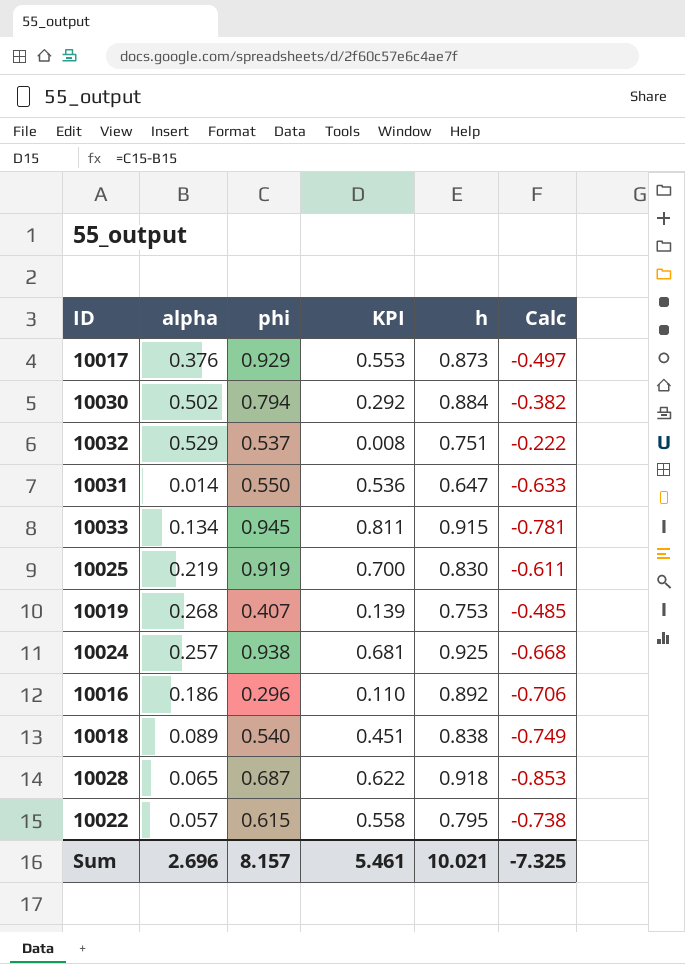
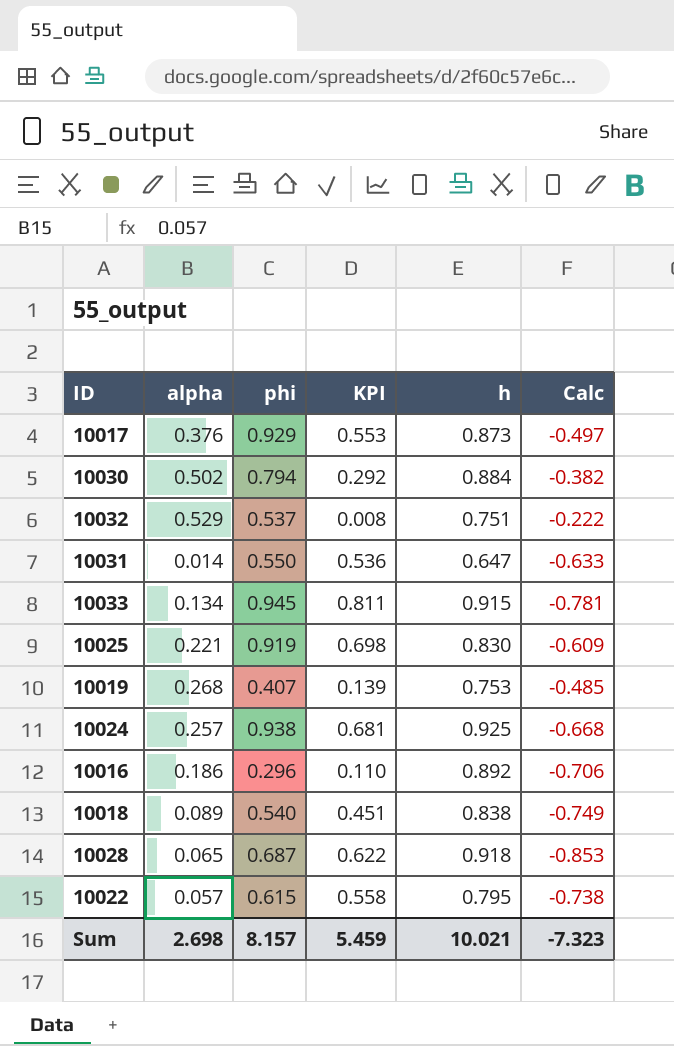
10025 | alpha: 0.219 -> 0.221
10025 | KPI: 0.700 -> 0.698
10025 | Calc: -0.611 -> -0.609
Sum | alpha: 2.696 -> 2.698
Sum | KPI: 5.461 -> 5.459
Sum | Calc: -7.325 -> -7.323

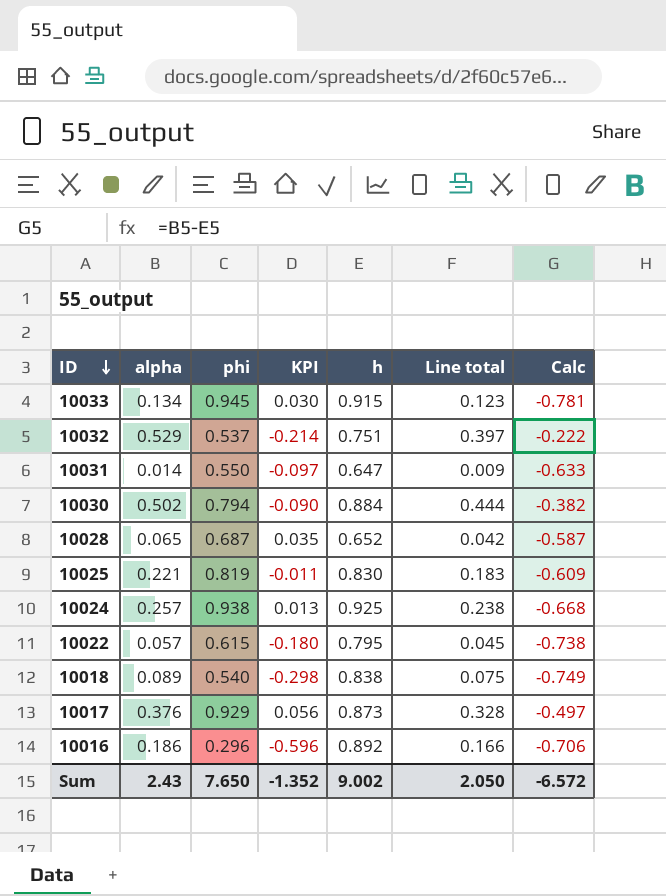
row order: none -> ID descending
column KPI | formula: [phi] - [alpha] -> [phi] - [h]
column Line total | formula: none -> [alpha] * [h]
row 10019: 0.268 | 0.407 | 0.139 | 0.753 | -0.485 -> none
10028 | h: 0.918 -> 0.652
10028 | Calc: -0.853 -> -0.587
10025 | phi: 0.919 -> 0.819
Sum | alpha: 2.698 -> 2.43
Sum | phi: 8.157 -> 7.650
Sum | KPI: 5.459 -> -1.352
Sum | h: 10.021 -> 9.002
Sum | Calc: -7.323 -> -6.572

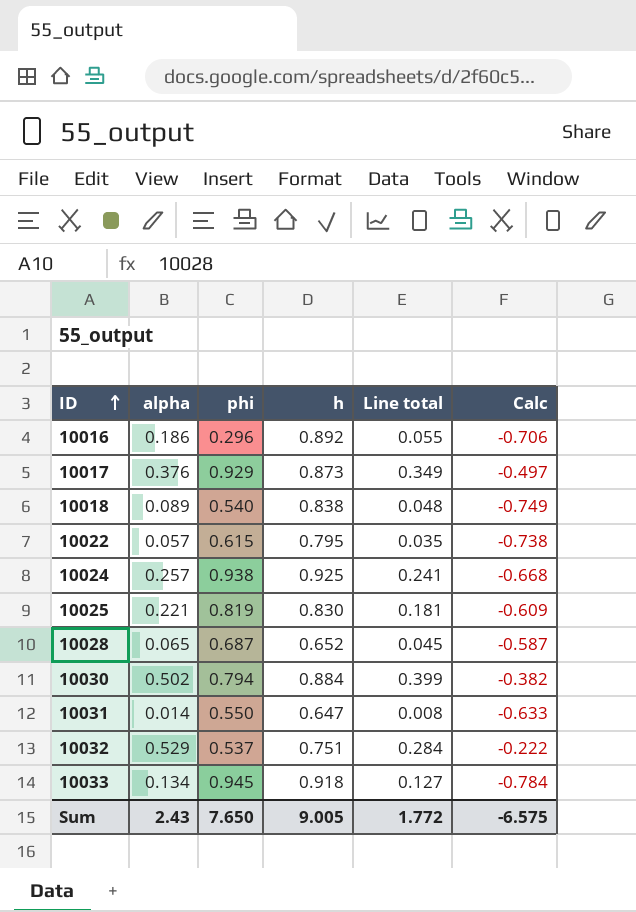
row order: ID descending -> ID ascending
column KPI | formula: [phi] - [h] -> none
column Line total | formula: [alpha] * [h] -> [alpha] * [phi]
10033 | h: 0.915 -> 0.918
10033 | Calc: -0.781 -> -0.784
Sum | h: 9.002 -> 9.005
Sum | Line total: 2.050 -> 1.772
Sum | Calc: -6.572 -> -6.575

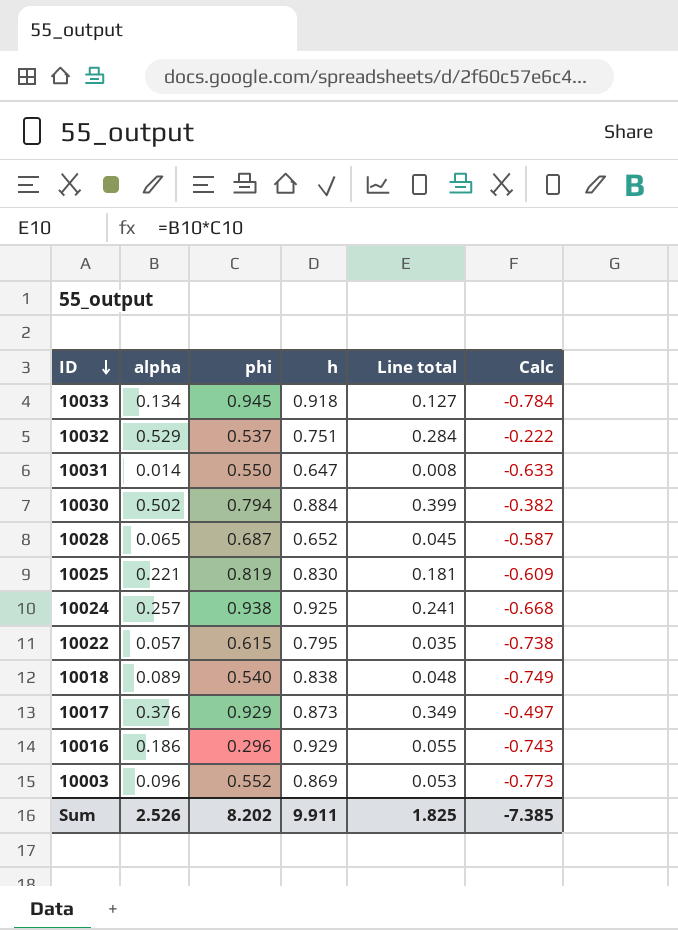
row order: ID ascending -> ID descending
10016 | h: 0.892 -> 0.929
10016 | Calc: -0.706 -> -0.743
row 10003: none -> 0.096 | 0.552 | 0.869 | 0.053 | -0.773
Sum | alpha: 2.43 -> 2.526
Sum | phi: 7.650 -> 8.202
Sum | h: 9.005 -> 9.911
Sum | Line total: 1.772 -> 1.825
Sum | Calc: -6.575 -> -7.385

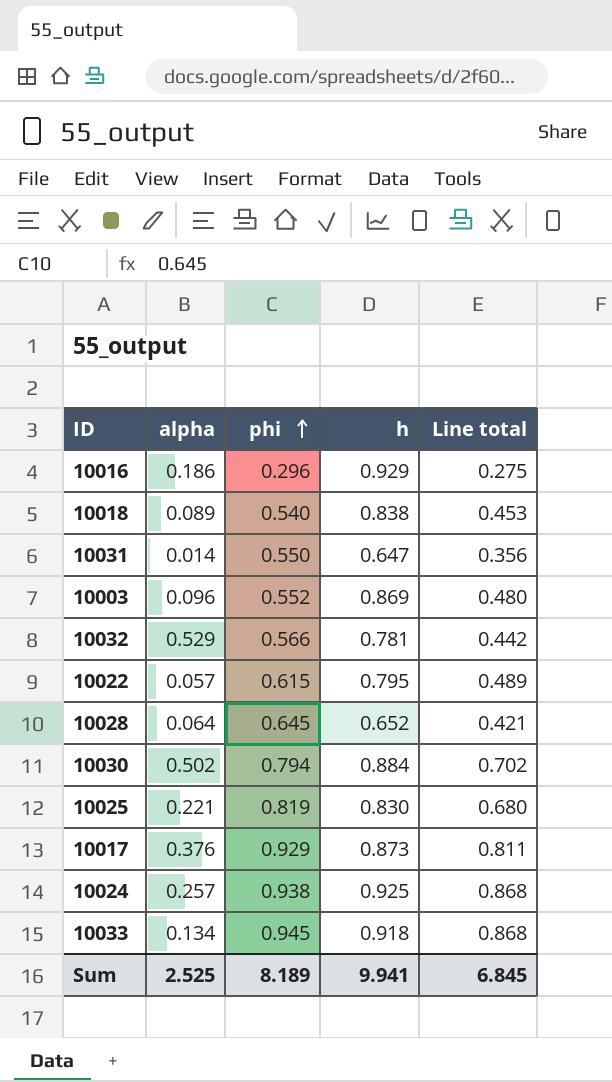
row order: ID descending -> phi ascending
column Calc | formula: [alpha] - [h] -> none
column Line total | formula: [alpha] * [phi] -> [phi] * [h]
10032 | phi: 0.537 -> 0.566
10032 | h: 0.751 -> 0.781
10028 | alpha: 0.065 -> 0.064
10028 | phi: 0.687 -> 0.645
Sum | alpha: 2.526 -> 2.525
Sum | phi: 8.202 -> 8.189
Sum | h: 9.911 -> 9.941
Sum | Line total: 1.825 -> 6.845

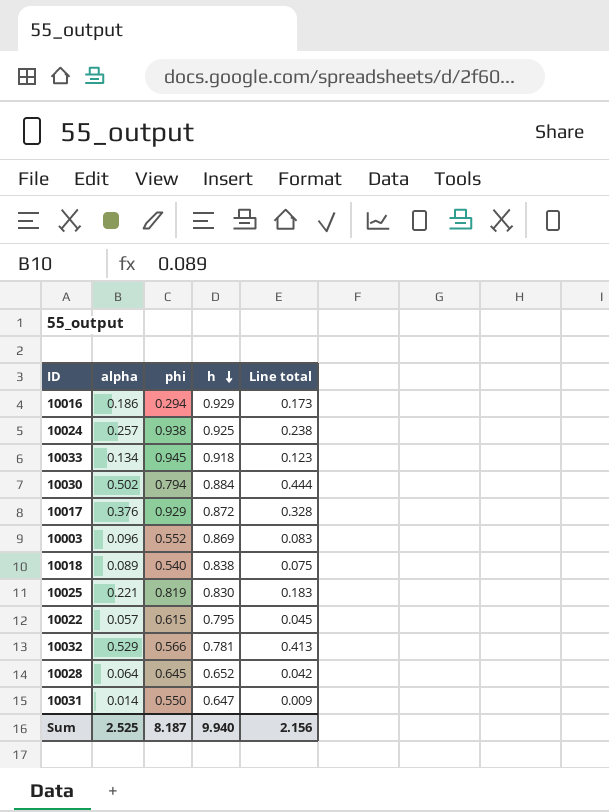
row order: phi ascending -> h descending
column Line total | formula: [phi] * [h] -> [alpha] * [h]
10016 | phi: 0.296 -> 0.294
10017 | h: 0.873 -> 0.872
Sum | phi: 8.189 -> 8.187
Sum | h: 9.941 -> 9.940
Sum | Line total: 6.845 -> 2.156

